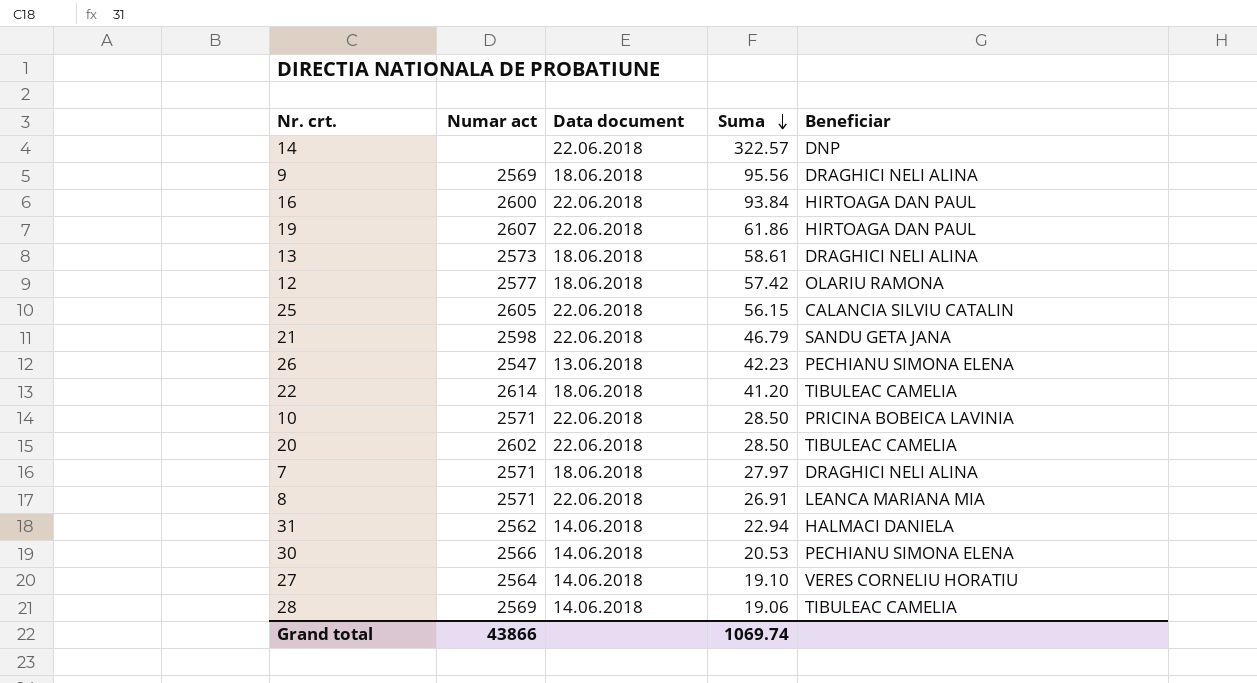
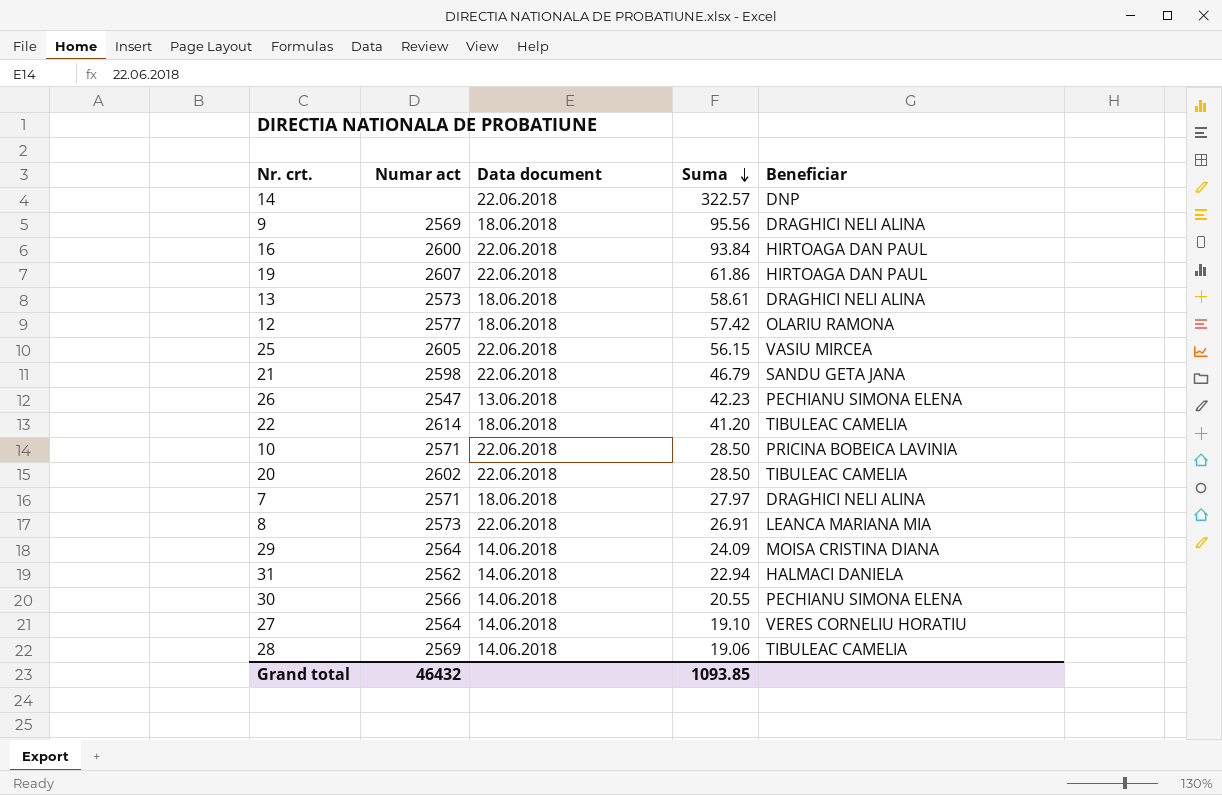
25 | Beneficiar: CALANCIA SILVIU CATALIN -> VASIU MIRCEA
8 | Numar act: 2571 -> 2573
row 29: none -> 2564 | 14.06.2018 | 24.09 | MOISA CRISTINA DIANA
30 | Suma: 20.53 -> 20.55
Grand total | Numar act: 43866 -> 46432
Grand total | Suma: 1069.74 -> 1093.85

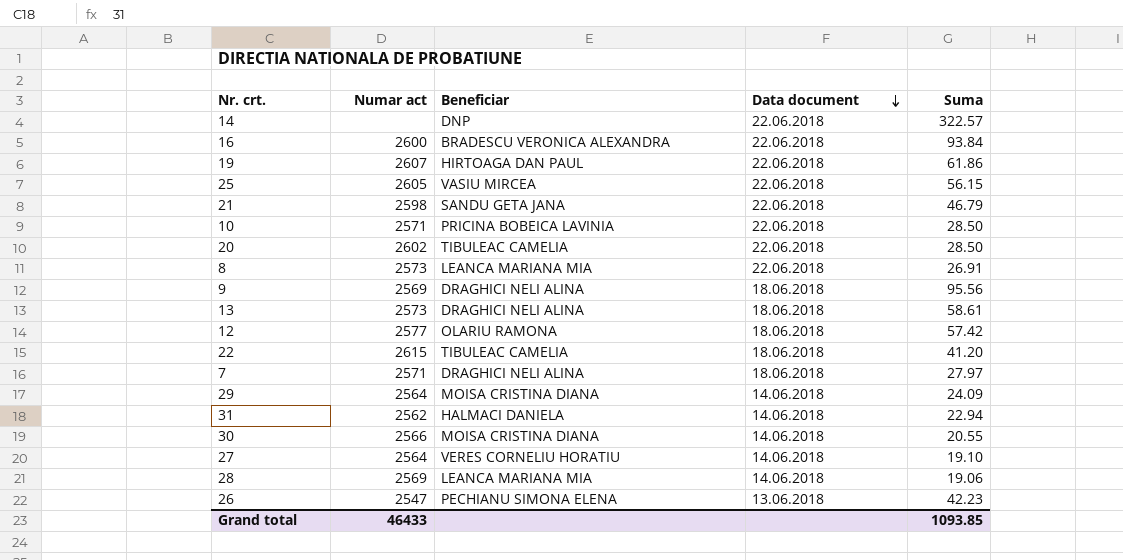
row order: Suma descending -> Data document descending
column Beneficiar | position: 5 -> 3
16 | Beneficiar: HIRTOAGA DAN PAUL -> BRADESCU VERONICA ALEXANDRA
22 | Numar act: 2614 -> 2615
30 | Beneficiar: PECHIANU SIMONA ELENA -> MOISA CRISTINA DIANA
28 | Beneficiar: TIBULEAC CAMELIA -> LEANCA MARIANA MIA
Grand total | Numar act: 46432 -> 46433

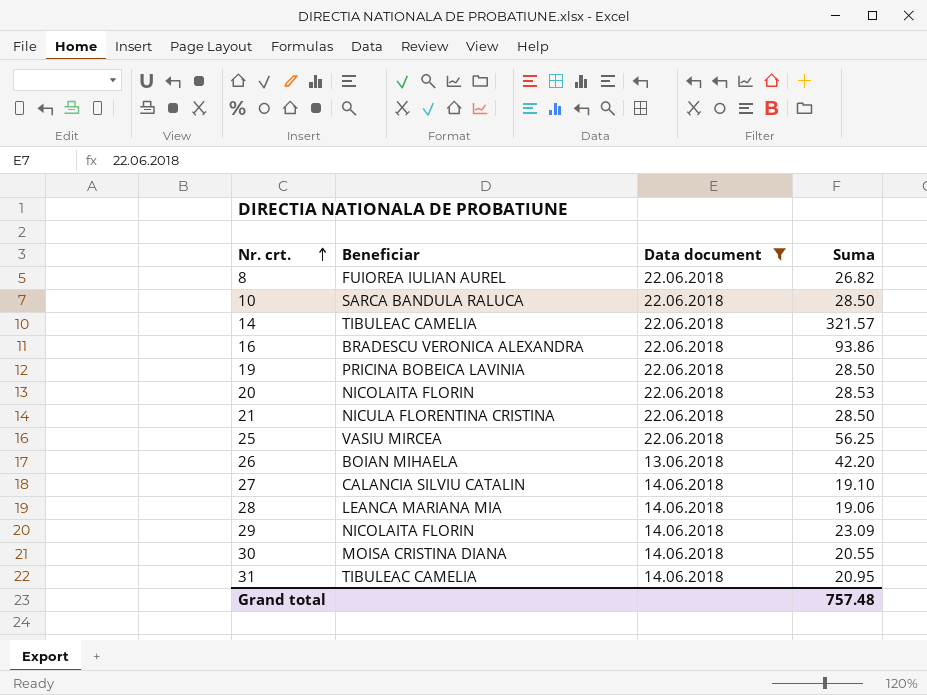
filter: none -> Data document != 18.06.2018
row order: Data document descending -> Nr. crt. ascending
column Numar act | position: 2 -> none
8 | Beneficiar: LEANCA MARIANA MIA -> FUIOREA IULIAN AUREL
8 | Suma: 26.91 -> 26.82
10 | Beneficiar: PRICINA BOBEICA LAVINIA -> SARCA BANDULA RALUCA
14 | Beneficiar: DNP -> TIBULEAC CAMELIA
14 | Suma: 322.57 -> 321.57
16 | Suma: 93.84 -> 93.86
19 | Beneficiar: HIRTOAGA DAN PAUL -> PRICINA BOBEICA LAVINIA
19 | Suma: 61.86 -> 28.50
20 | Beneficiar: TIBULEAC CAMELIA -> NICOLAITA FLORIN
20 | Suma: 28.50 -> 28.53
21 | Beneficiar: SANDU GETA JANA -> NICULA FLORENTINA CRISTINA
21 | Suma: 46.79 -> 28.50
25 | Suma: 56.15 -> 56.25
26 | Beneficiar: PECHIANU SIMONA ELENA -> BOIAN MIHAELA
26 | Suma: 42.23 -> 42.20
27 | Beneficiar: VERES CORNELIU HORATIU -> CALANCIA SILVIU CATALIN
29 | Beneficiar: MOISA CRISTINA DIANA -> NICOLAITA FLORIN
29 | Suma: 24.09 -> 23.09
31 | Beneficiar: HALMACI DANIELA -> TIBULEAC CAMELIA
31 | Suma: 22.94 -> 20.95
Grand total | Suma: 1093.85 -> 757.48

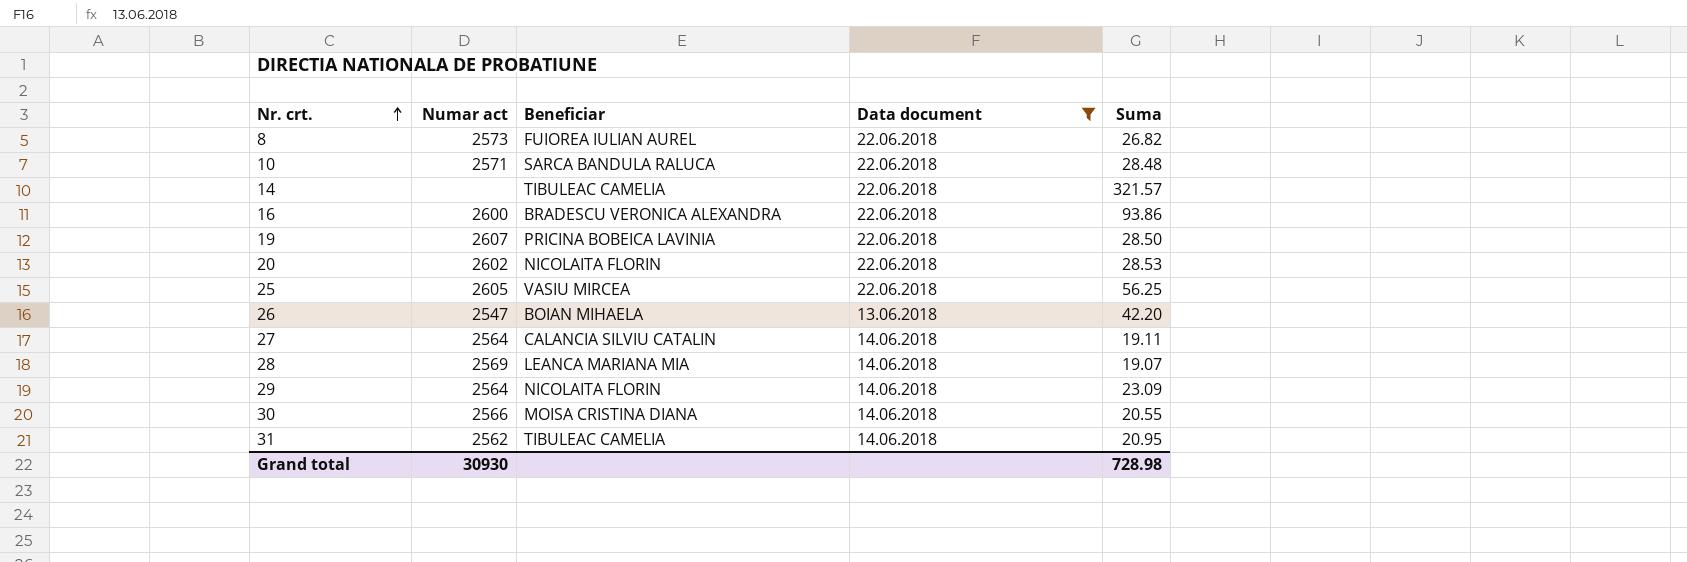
column Numar act | position: none -> 2
row 21: NICULA FLORENTINA CRISTINA | 22.06.2018 | 28.50 -> none
10 | Suma: 28.50 -> 28.48
27 | Suma: 19.10 -> 19.11
28 | Suma: 19.06 -> 19.07
Grand total | Suma: 757.48 -> 728.98

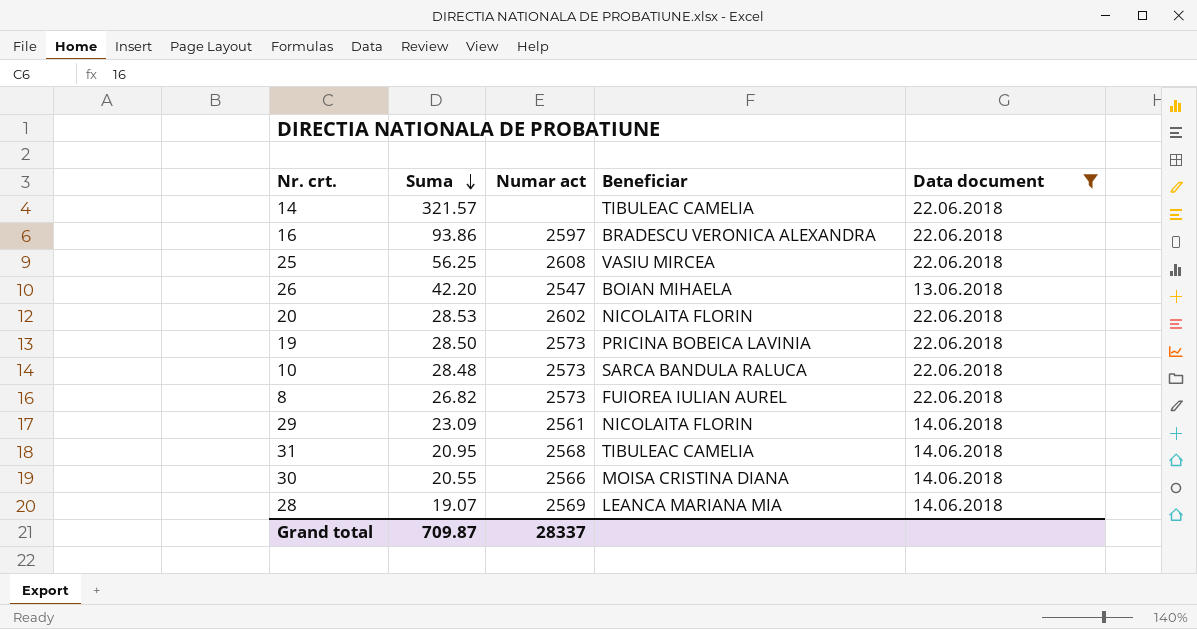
row order: Nr. crt. ascending -> Suma descending
column Suma | position: 5 -> 2
row 27: 2564 | CALANCIA SILVIU CATALIN | 14.06.2018 | 19.11 -> none
16 | Numar act: 2600 -> 2597
25 | Numar act: 2605 -> 2608
19 | Numar act: 2607 -> 2573
10 | Numar act: 2571 -> 2573
29 | Numar act: 2564 -> 2561
31 | Numar act: 2562 -> 2568
Grand total | Suma: 728.98 -> 709.87
Grand total | Numar act: 30930 -> 28337

